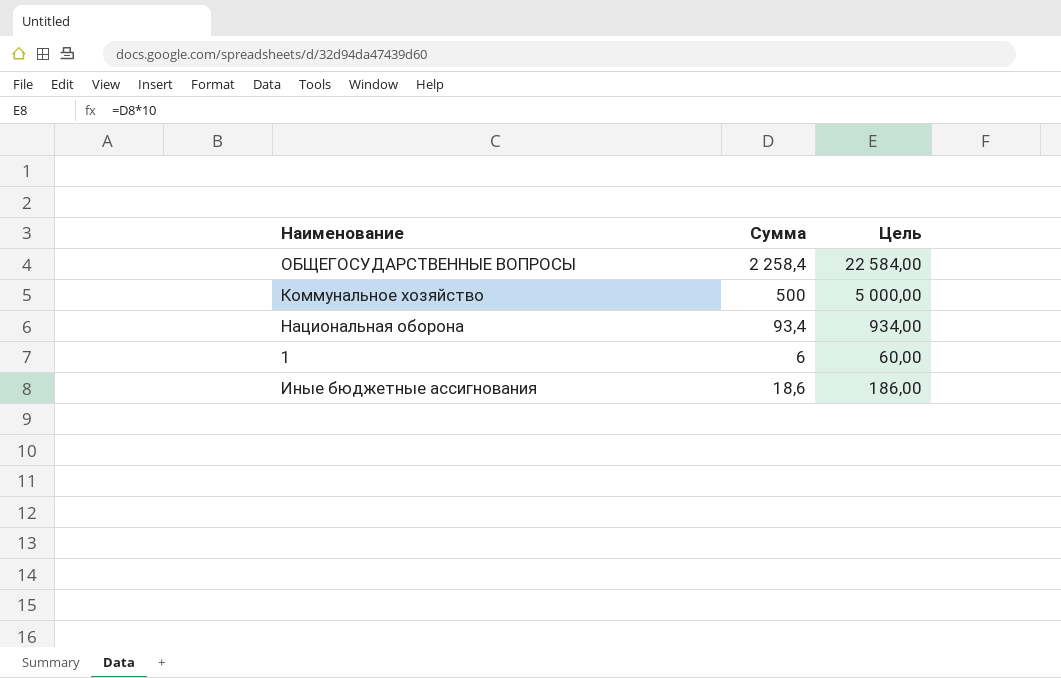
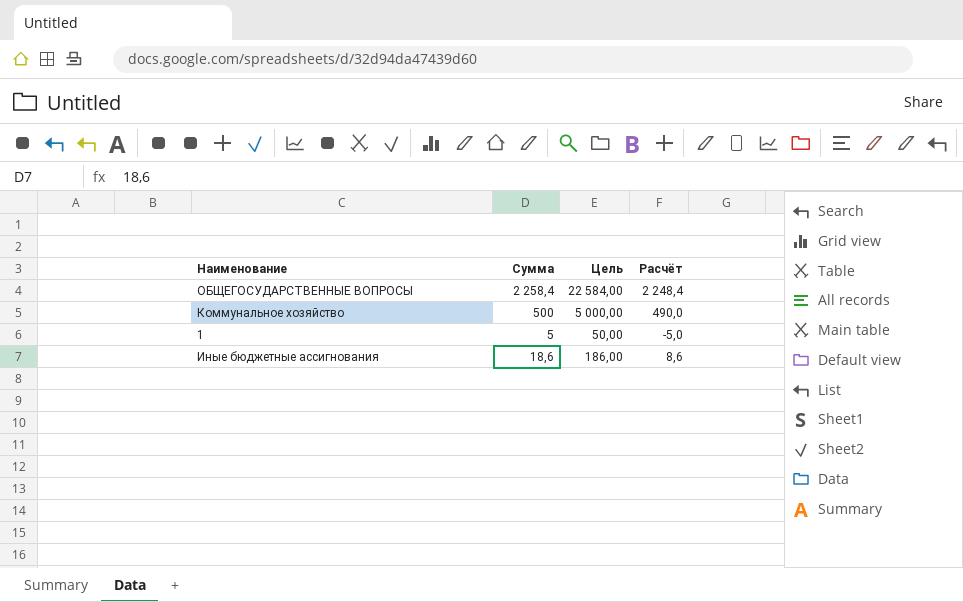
column Расчёт | formula: none -> [Сумма] - 10
row Национальная оборона: 93,4 | 934,00 -> none
1 | Сумма: 6 -> 5
1 | Цель: 60,00 -> 50,00

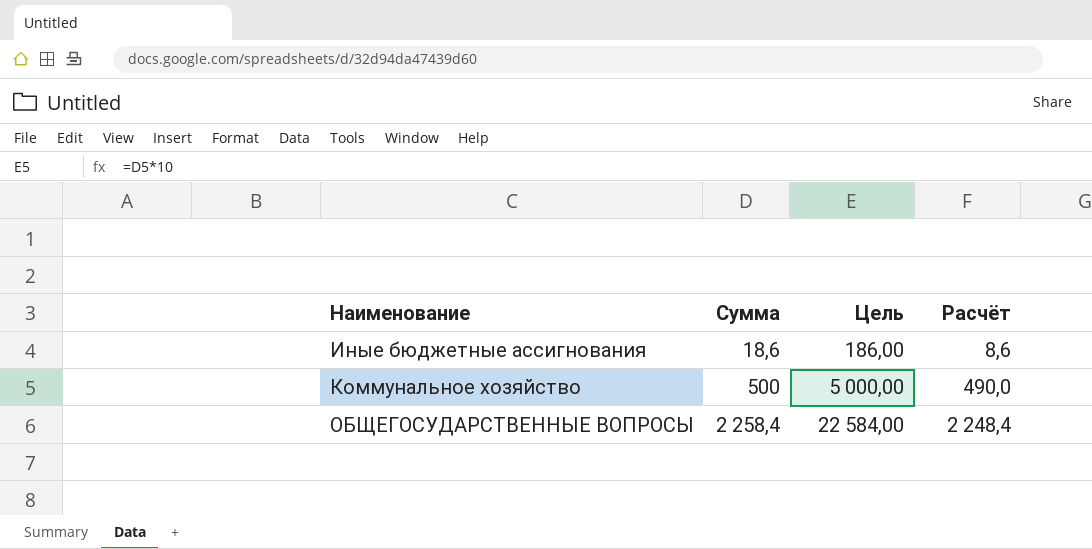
row order: none -> Наименование ascending
row 1: 5 | 50,00 | -5,0 -> none

